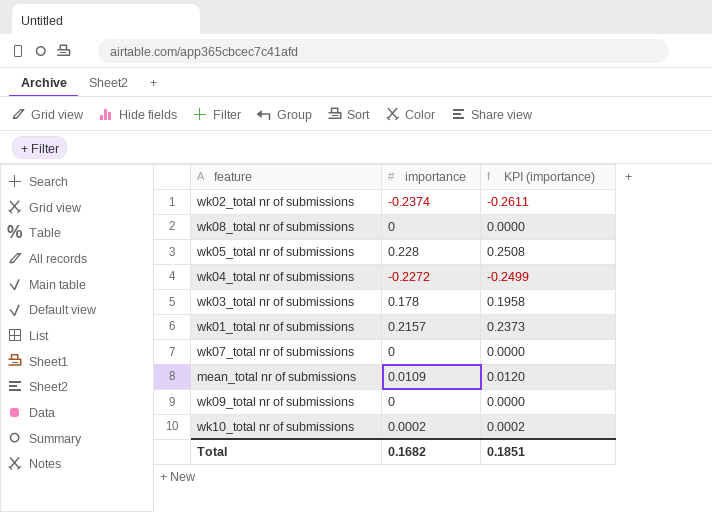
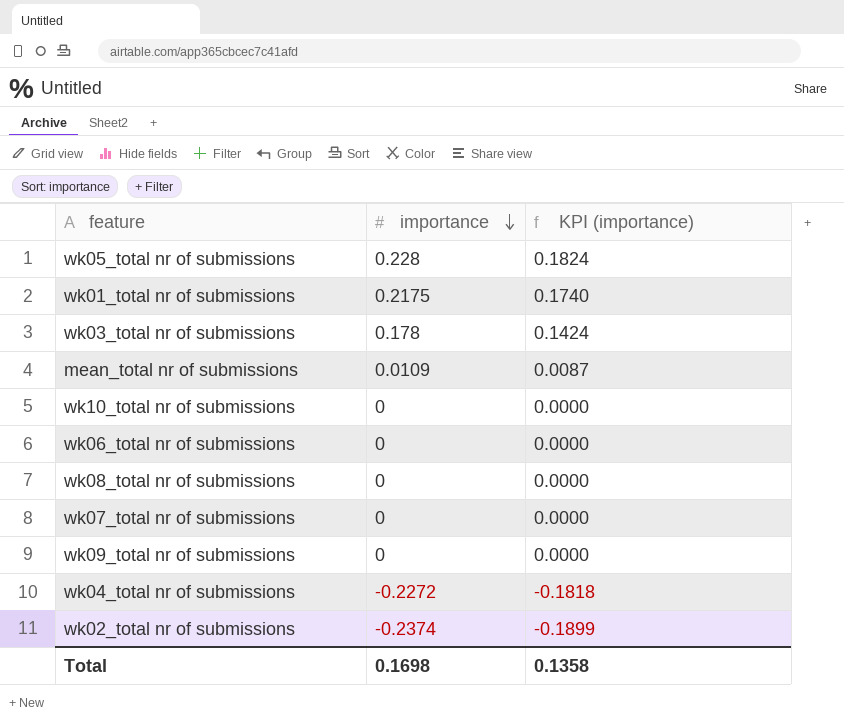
row order: none -> importance descending
column KPI (importance) | formula: [importance] * 1.1 -> [importance] * 0.8
wk01_total nr of submissions | importance: 0.2157 -> 0.2175
wk10_total nr of submissions | importance: 0.0002 -> 0
row wk06_total nr of submissions: none -> 0 | 0.0000
Total | importance: 0.1682 -> 0.1698
Total | KPI (importance): 0.1851 -> 0.1358

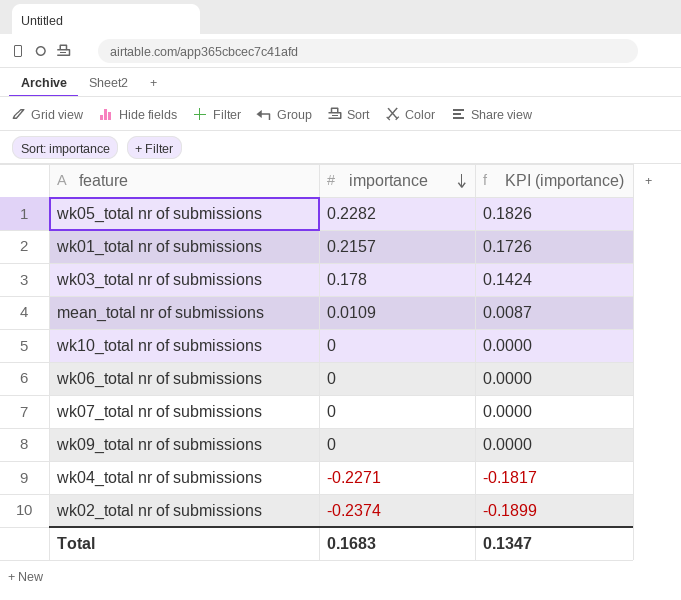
row wk08_total nr of submissions: 0 | 0.0000 -> none
wk05_total nr of submissions | importance: 0.228 -> 0.2282
wk05_total nr of submissions | KPI (importance): 0.1824 -> 0.1826
wk01_total nr of submissions | importance: 0.2175 -> 0.2157
wk01_total nr of submissions | KPI (importance): 0.1740 -> 0.1726
wk04_total nr of submissions | importance: -0.2272 -> -0.2271
wk04_total nr of submissions | KPI (importance): -0.1818 -> -0.1817
Total | importance: 0.1698 -> 0.1683
Total | KPI (importance): 0.1358 -> 0.1347

